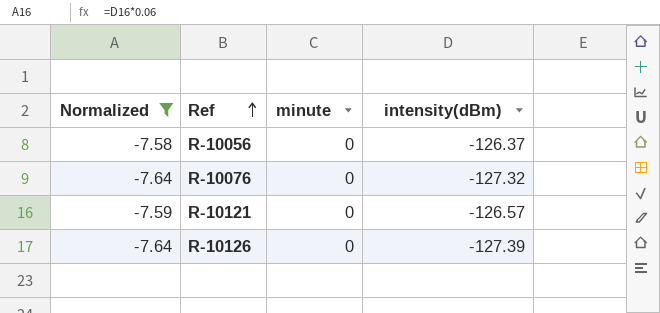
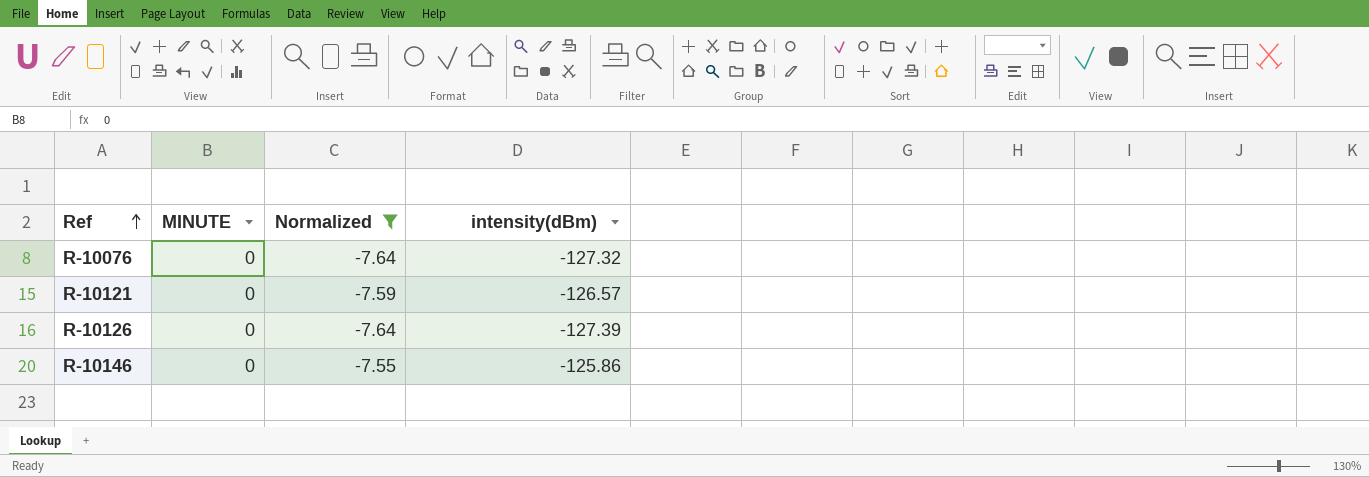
column name: minute -> MINUTE
column Normalized | position: 1 -> 3
row R-10056: -7.58 | 0 | -126.37 -> none
row R-10146: none -> 0 | -7.55 | -125.86

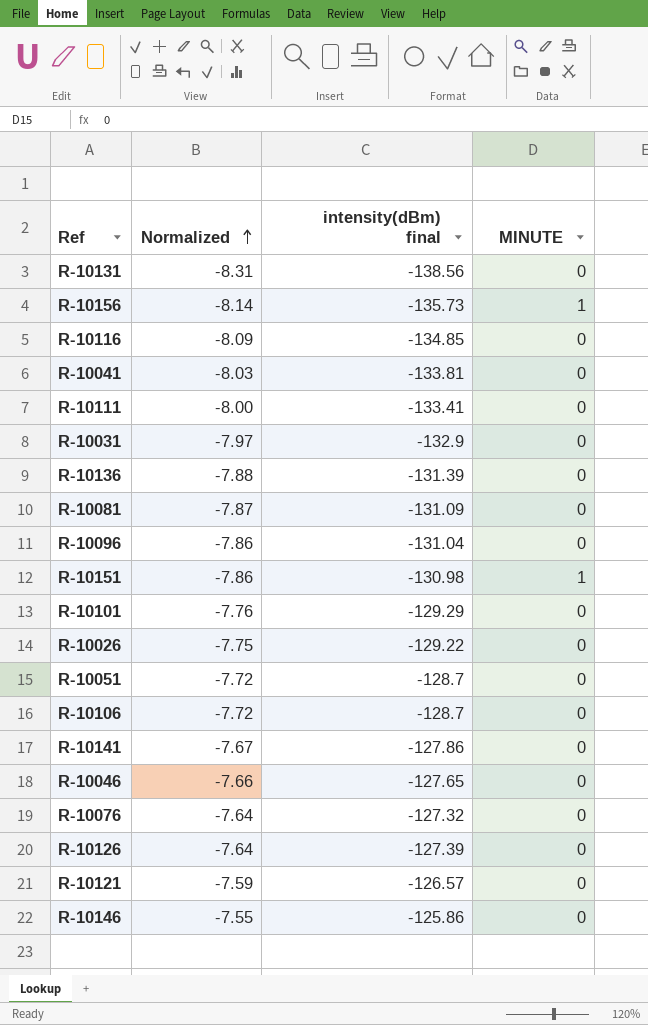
filter: Normalized >= -7.64 -> none
row order: Ref ascending -> Normalized ascending
column name: intensity(dBm) -> intensity(dBm) final
column MINUTE | position: 2 -> 4

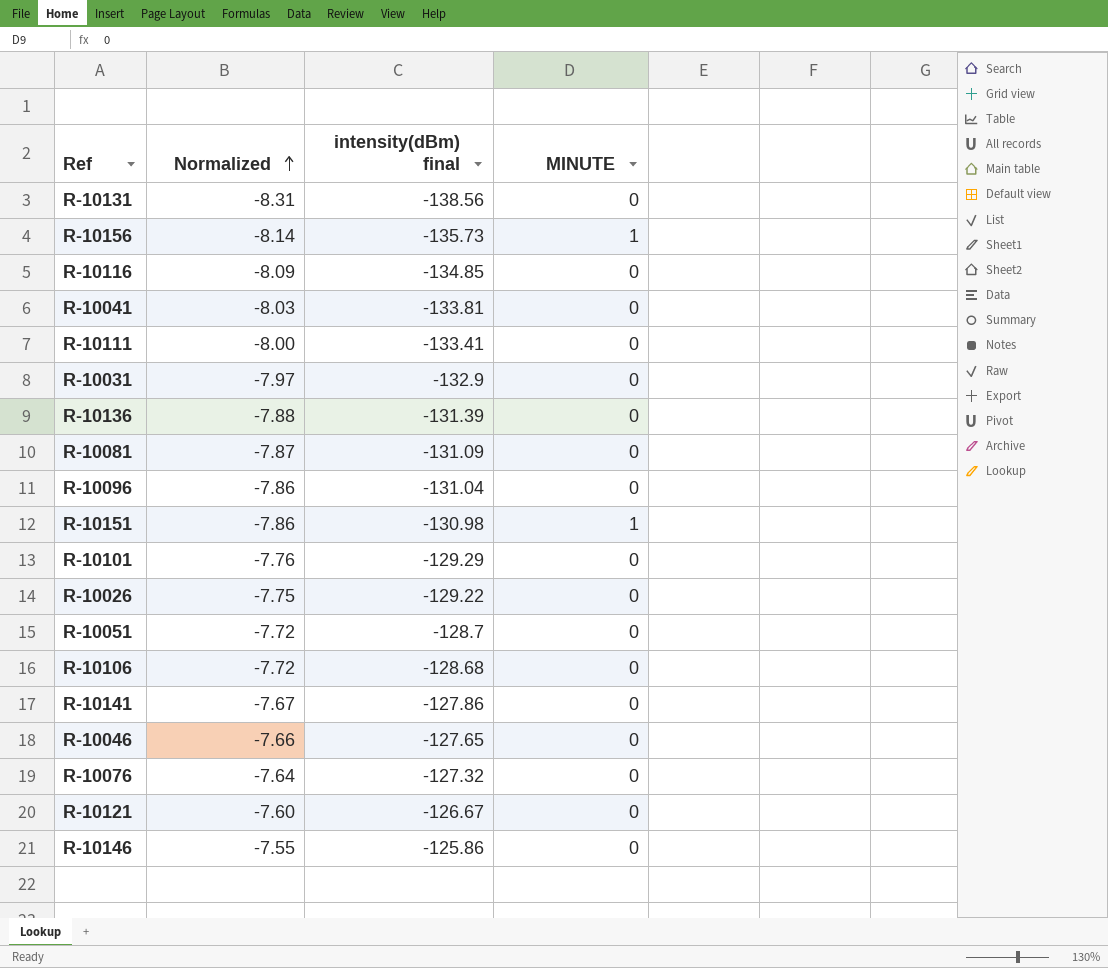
row R-10126: -7.64 | -127.39 | 0 -> none
R-10106 | intensity(dBm) final: -128.7 -> -128.68
R-10121 | Normalized: -7.59 -> -7.60
R-10121 | intensity(dBm) final: -126.57 -> -126.67

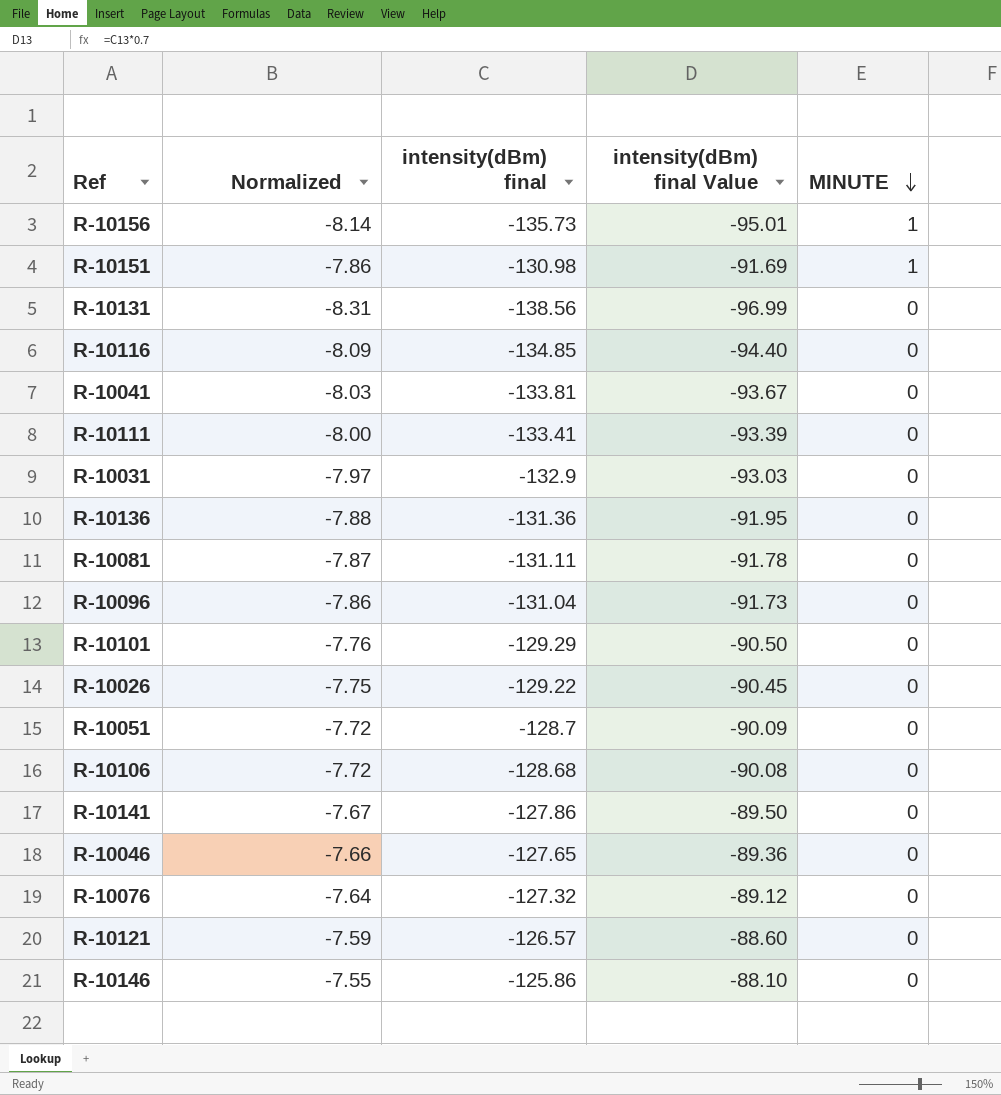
row order: Normalized ascending -> MINUTE descending
column intensity(dBm) final Value | formula: none -> [intensity(dBm) final] * 0.7
R-10136 | intensity(dBm) final: -131.39 -> -131.36
R-10081 | intensity(dBm) final: -131.09 -> -131.11
R-10121 | Normalized: -7.60 -> -7.59
R-10121 | intensity(dBm) final: -126.67 -> -126.57

